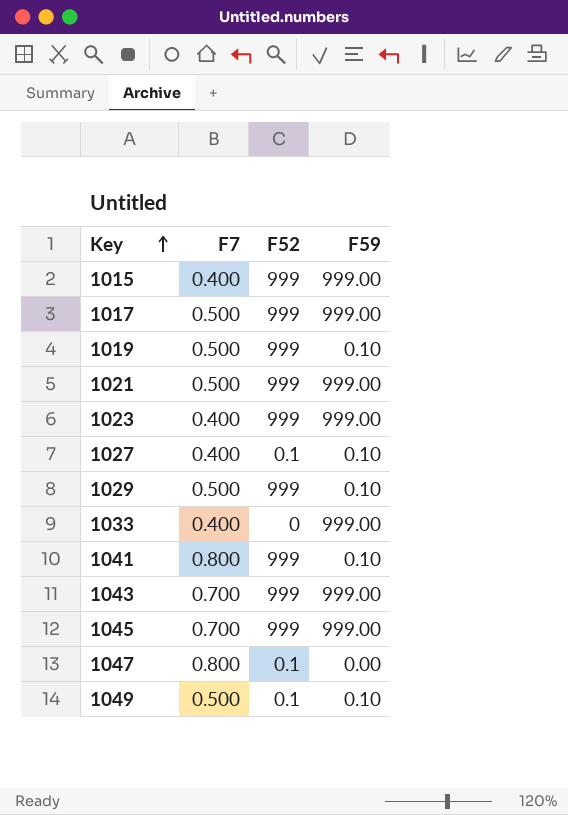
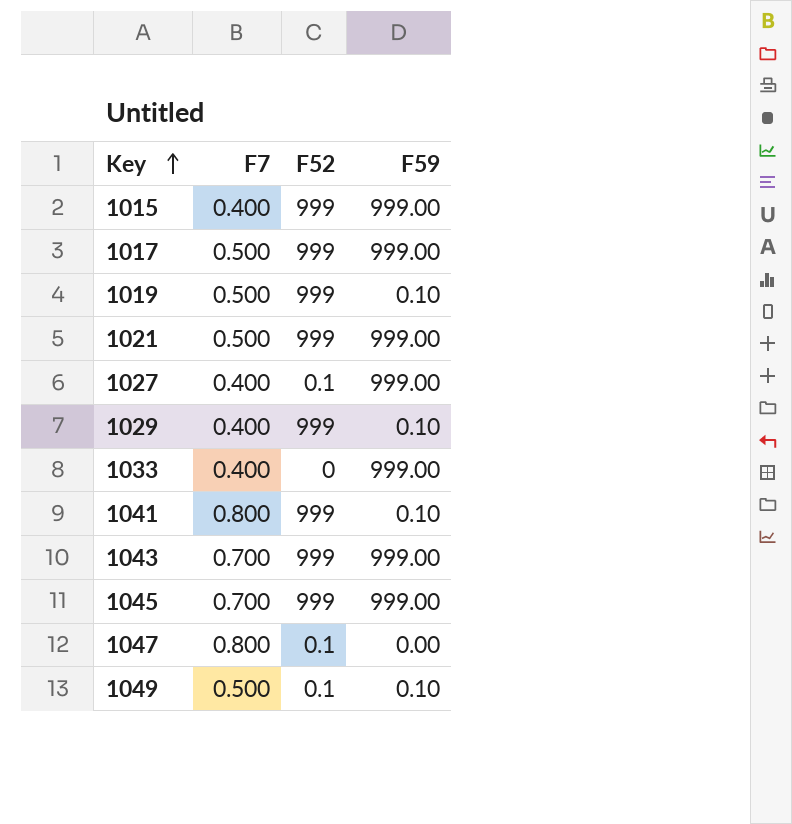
row 1023: 0.400 | 999 | 999.00 -> none
1027 | F59: 0.10 -> 999.00
1029 | F7: 0.500 -> 0.400

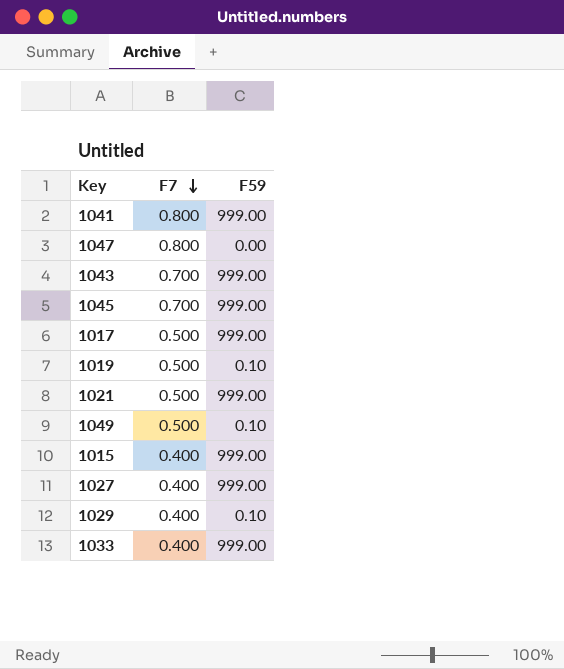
row order: Key ascending -> F7 descending
column F52 | position: 3 -> none
1041 | F59: 0.10 -> 999.00

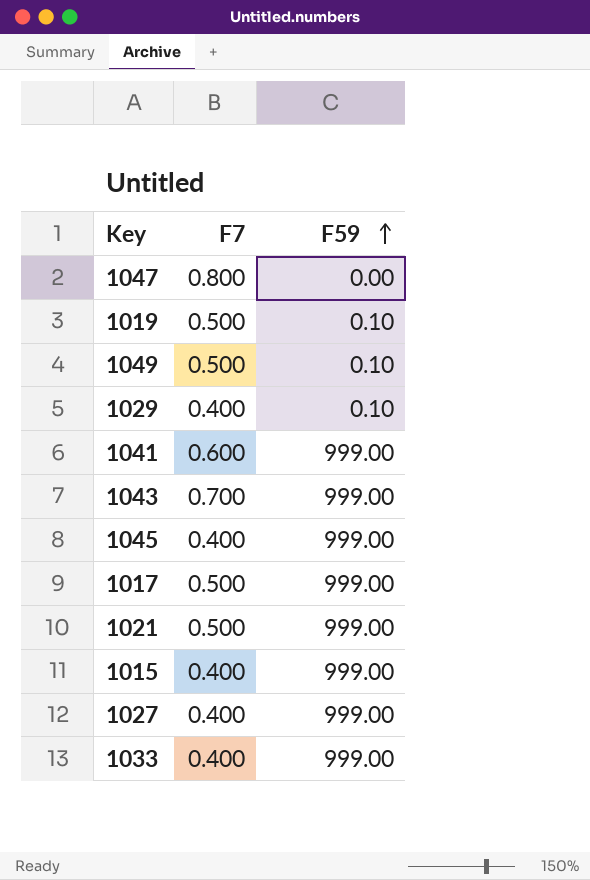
row order: F7 descending -> F59 ascending
1041 | F7: 0.800 -> 0.600
1045 | F7: 0.700 -> 0.400

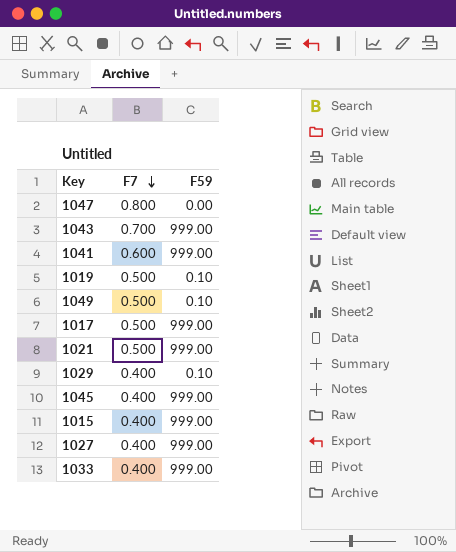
row order: F59 ascending -> F7 descending

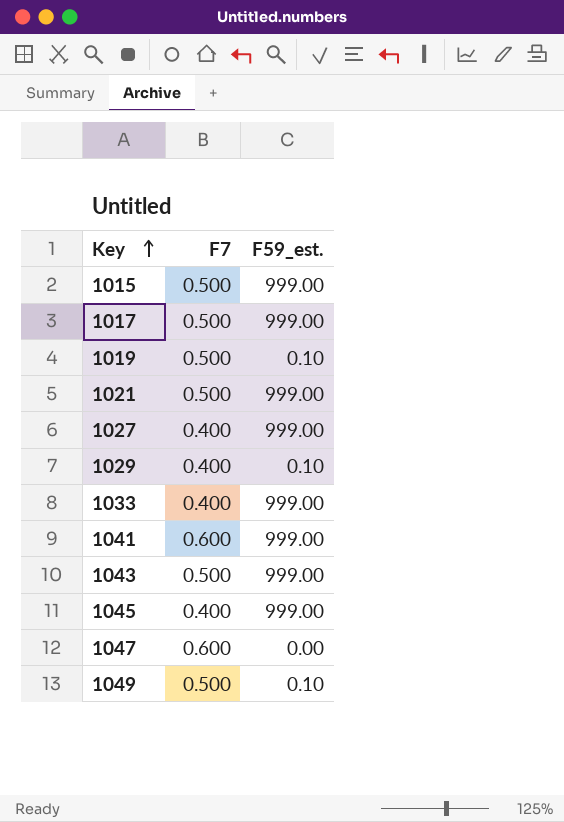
row order: F7 descending -> Key ascending
column name: F59 -> F59_est.
1015 | F7: 0.400 -> 0.500
1043 | F7: 0.700 -> 0.500
1047 | F7: 0.800 -> 0.600

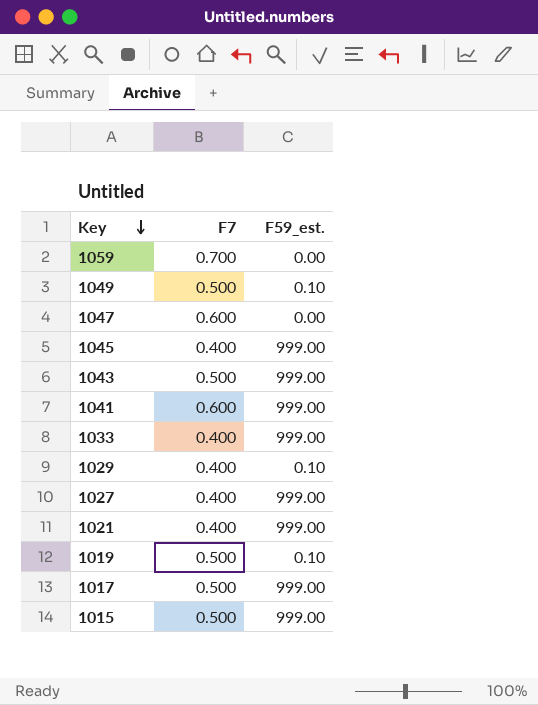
row order: Key ascending -> Key descending
row 1059: none -> 0.700 | 0.00
1021 | F7: 0.500 -> 0.400

